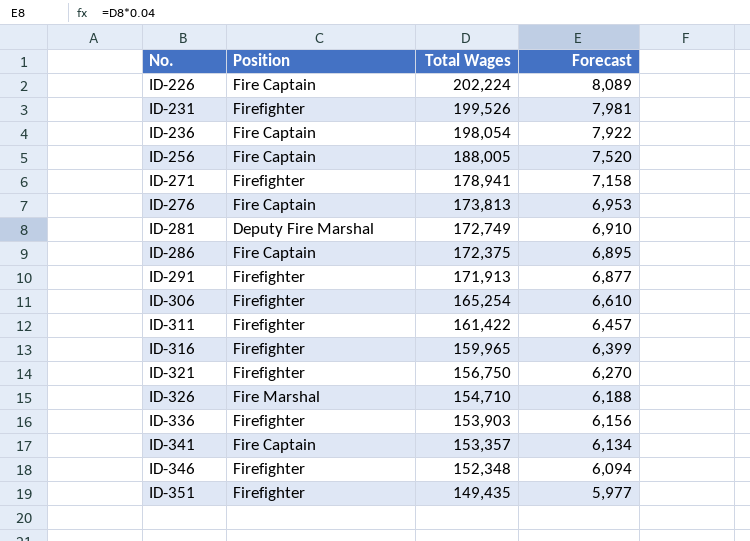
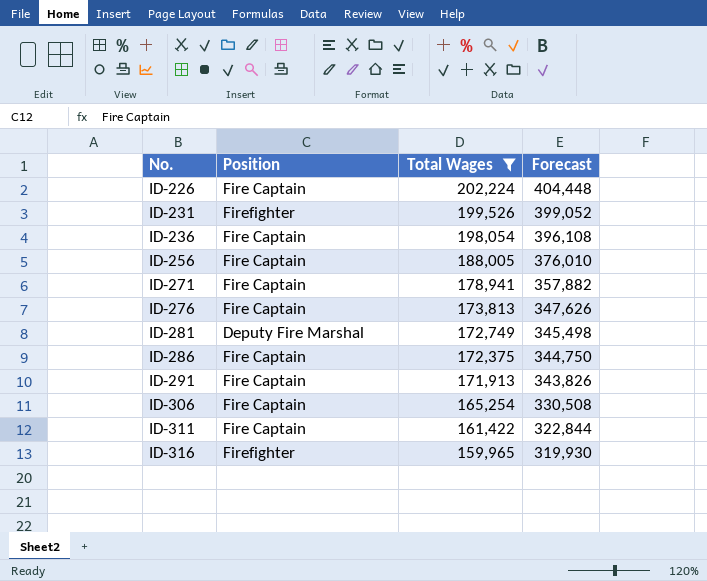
filter: none -> Total Wages >= 159,965
column Forecast | formula: [Total Wages] * 0.04 -> [Total Wages] * 2
ID-271 | Position: Firefighter -> Fire Captain
ID-291 | Position: Firefighter -> Fire Captain
ID-306 | Position: Firefighter -> Fire Captain
ID-311 | Position: Firefighter -> Fire Captain

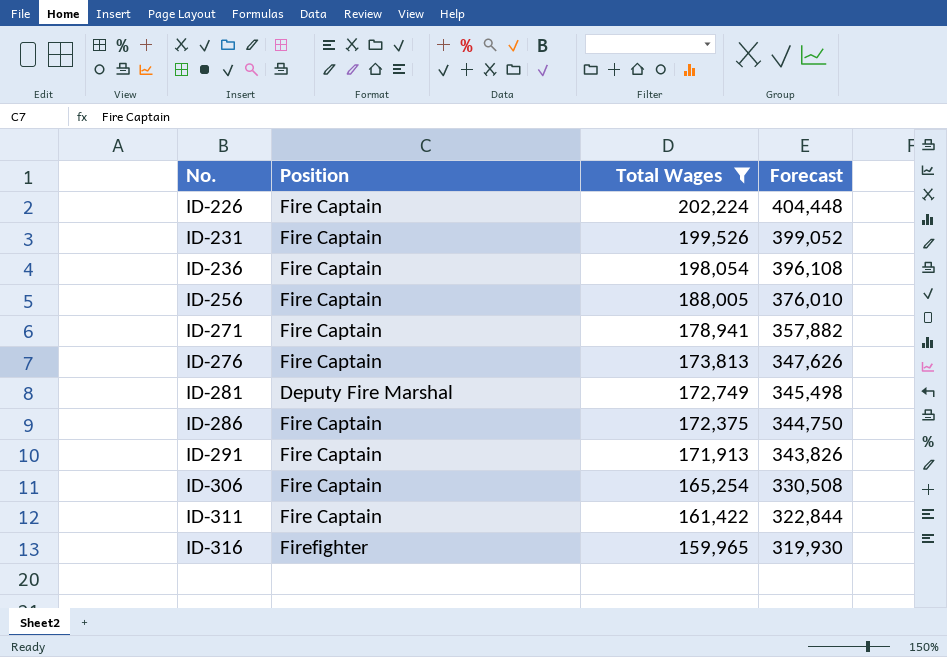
ID-231 | Position: Firefighter -> Fire Captain

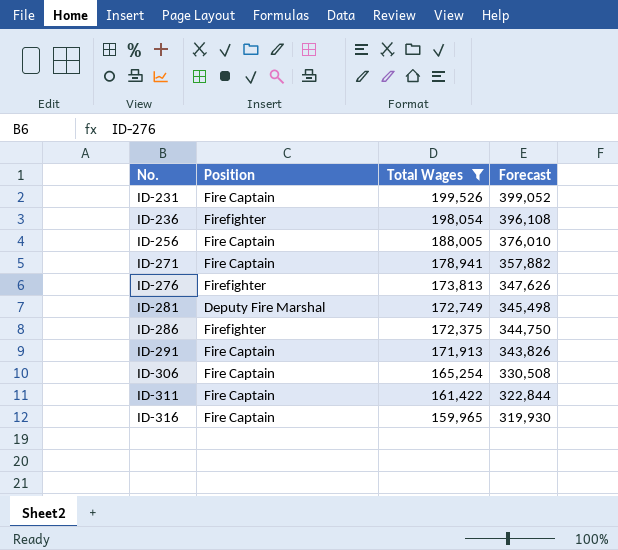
row ID-226: Fire Captain | 202,224 | 404,448 -> none
ID-236 | Position: Fire Captain -> Firefighter
ID-276 | Position: Fire Captain -> Firefighter
ID-286 | Position: Fire Captain -> Firefighter
ID-316 | Position: Firefighter -> Fire Captain

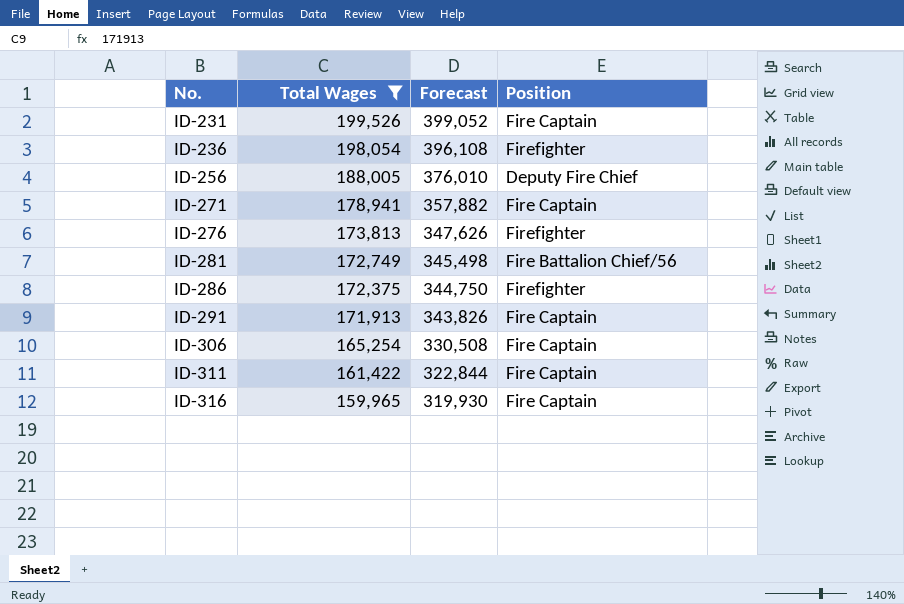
column Position | position: 2 -> 4
ID-256 | Position: Fire Captain -> Deputy Fire Chief
ID-281 | Position: Deputy Fire Marshal -> Fire Battalion Chief/56

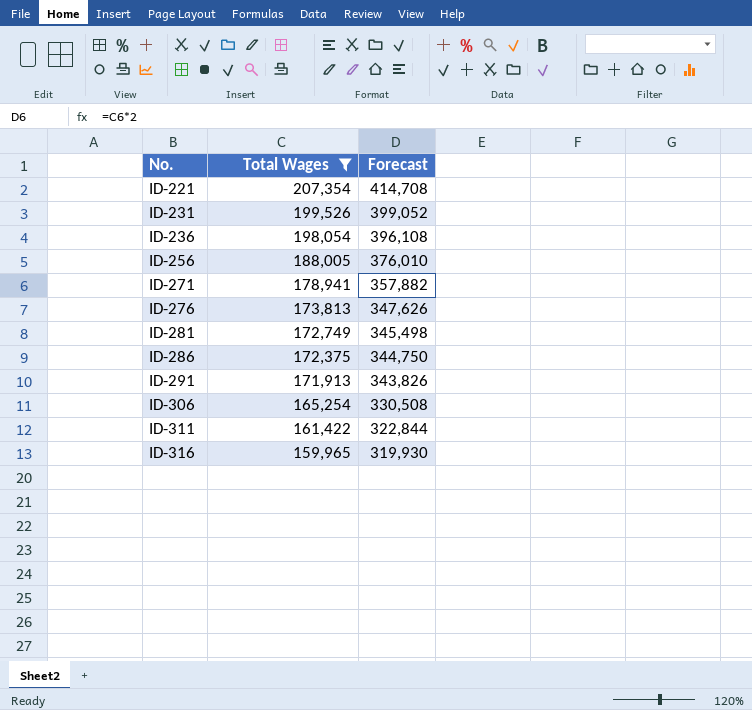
column Position | position: 4 -> none
row ID-221: none -> 207,354 | 414,708

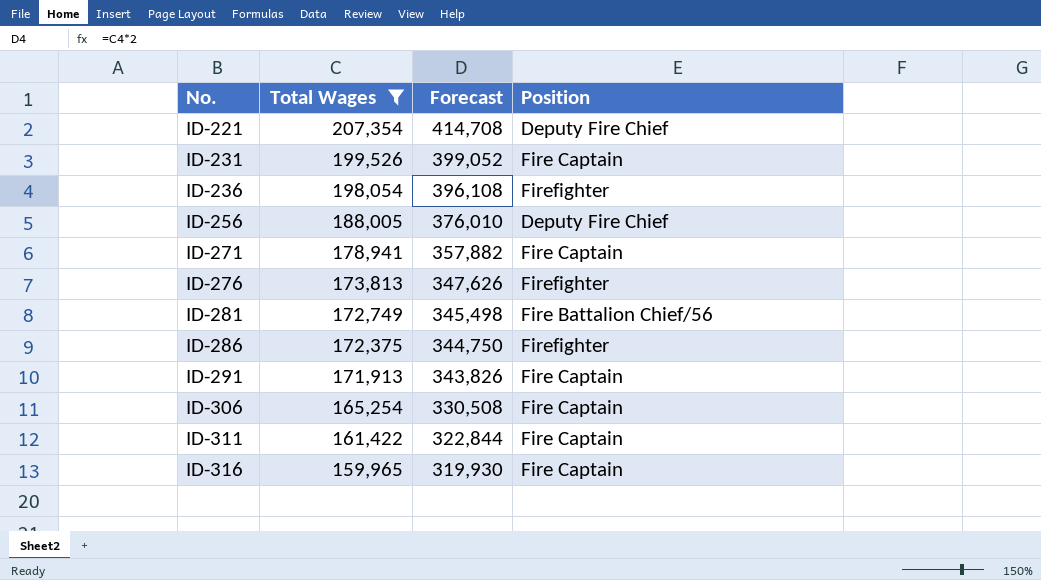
column Position | position: none -> 4

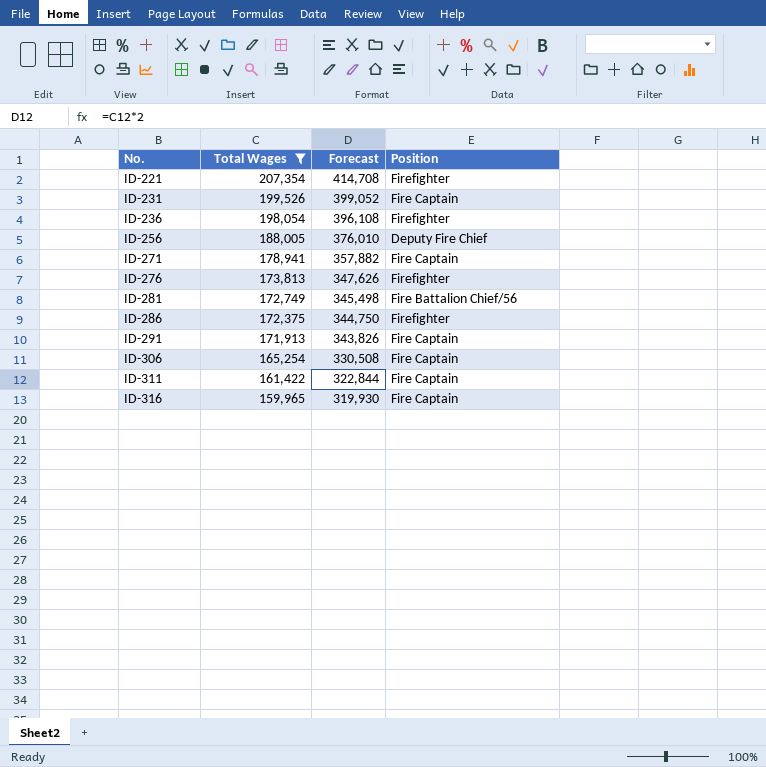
ID-221 | Position: Deputy Fire Chief -> Firefighter

